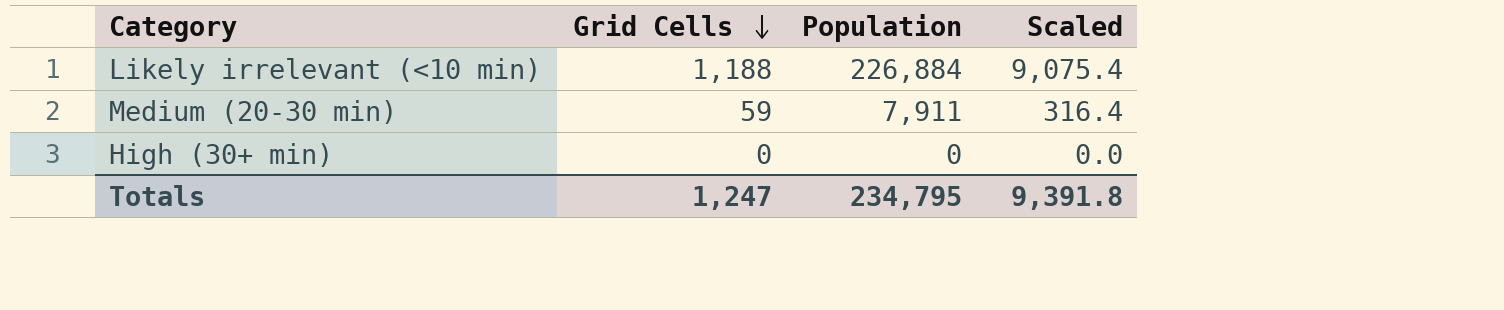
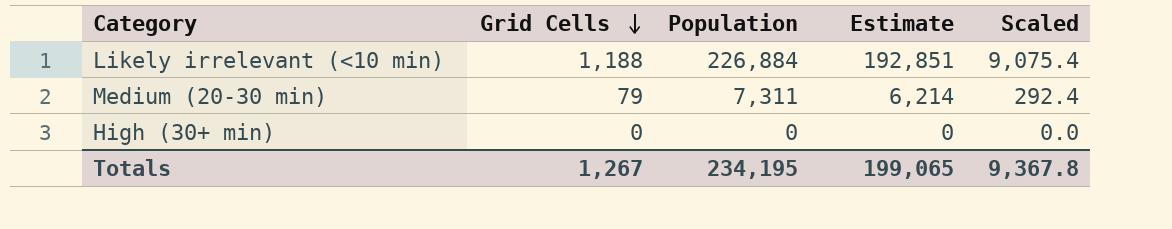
column Estimate | formula: none -> [Population] * 0.85
Medium (20-30 min) | Grid Cells: 59 -> 79
Medium (20-30 min) | Population: 7,911 -> 7,311
Medium (20-30 min) | Scaled: 316.4 -> 292.4
Totals | Grid Cells: 1,247 -> 1,267
Totals | Population: 234,795 -> 234,195
Totals | Scaled: 9,391.8 -> 9,367.8

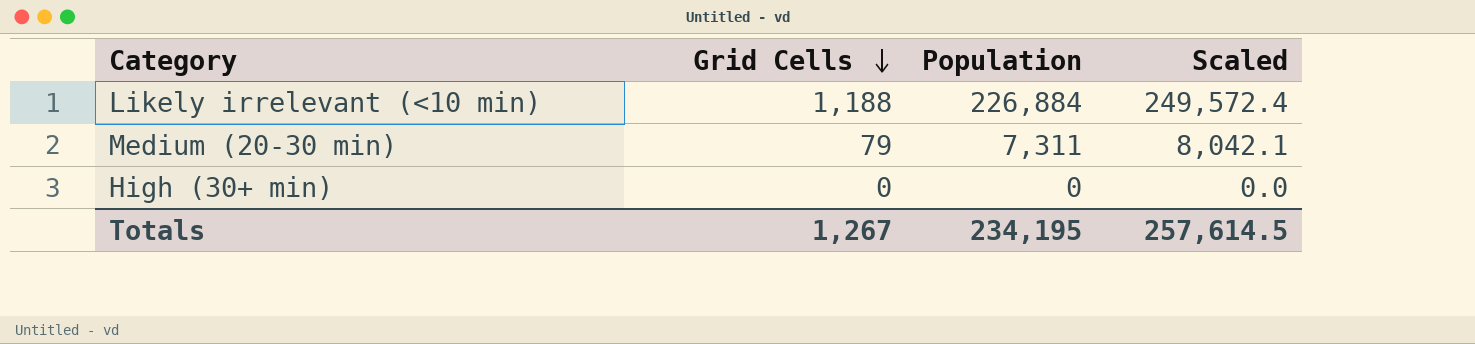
column Estimate | formula: [Population] * 0.85 -> none
column Scaled | formula: [Population] * 0.04 -> [Population] * 1.1
Totals | Scaled: 9,367.8 -> 257,614.5

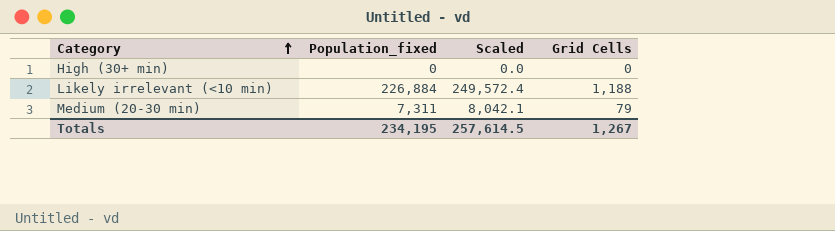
row order: Grid Cells descending -> Category ascending
column name: Population -> Population_fixed
column Grid Cells | position: 2 -> 4

